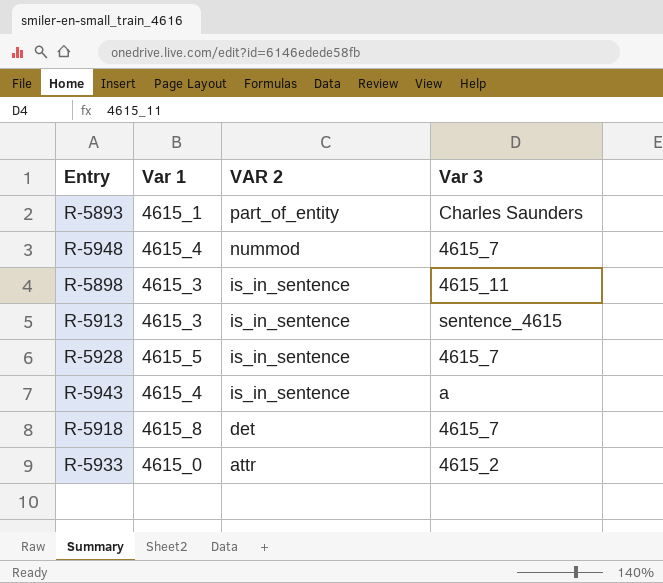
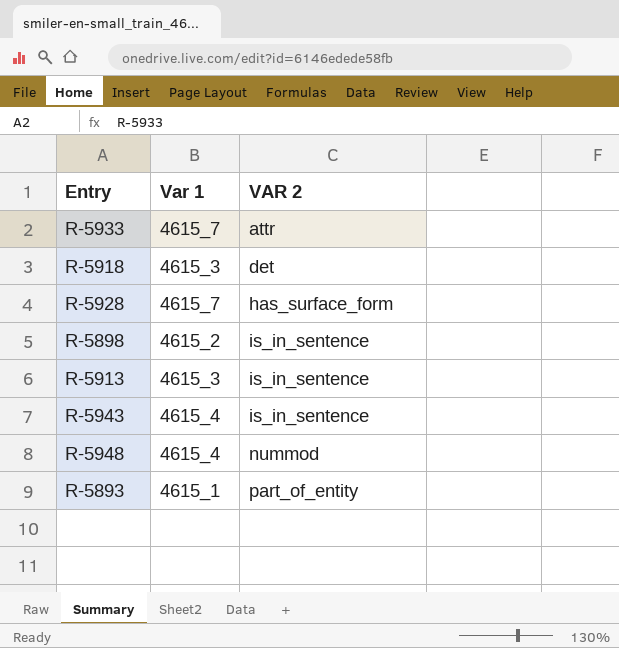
row order: VAR 2 descending -> VAR 2 ascending
column Var 3 | position: 4 -> none
R-5933 | Var 1: 4615_0 -> 4615_7
R-5918 | Var 1: 4615_8 -> 4615_3
R-5928 | Var 1: 4615_5 -> 4615_7
R-5928 | VAR 2: is_in_sentence -> has_surface_form
R-5898 | Var 1: 4615_3 -> 4615_2

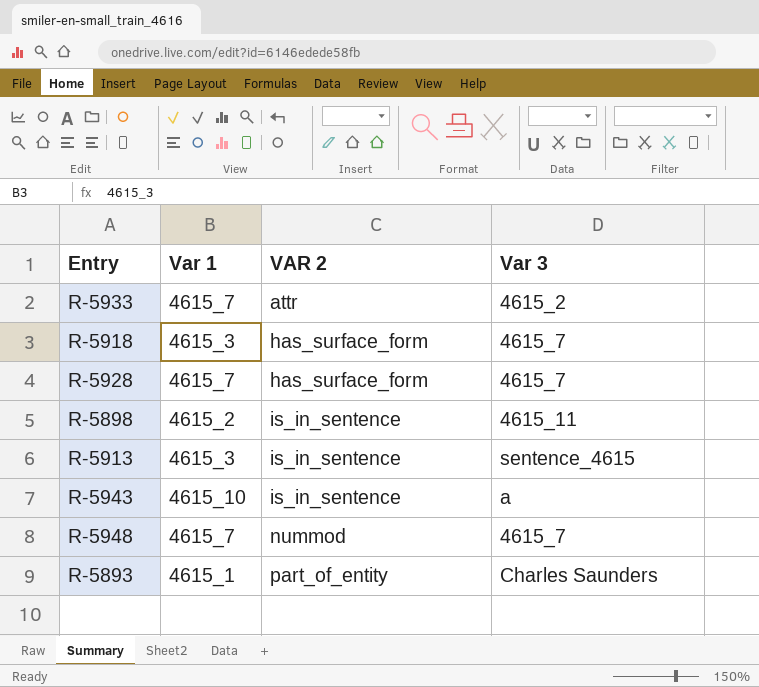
column Var 3 | position: none -> 4
R-5918 | VAR 2: det -> has_surface_form
R-5943 | Var 1: 4615_4 -> 4615_10
R-5948 | Var 1: 4615_4 -> 4615_7

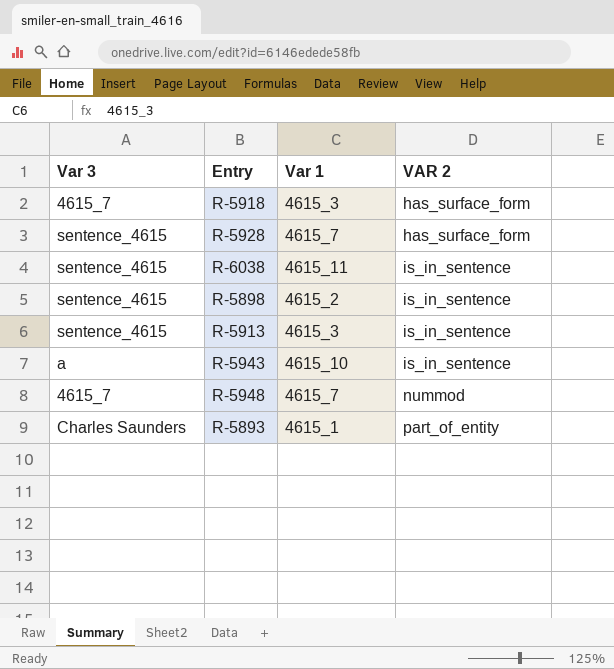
column Var 3 | position: 4 -> 1
row R-5933: 4615_7 | attr | 4615_2 -> none
R-5928 | Var 3: 4615_7 -> sentence_4615
row R-6038: none -> sentence_4615 | 4615_11 | is_in_sentence
R-5898 | Var 3: 4615_11 -> sentence_4615

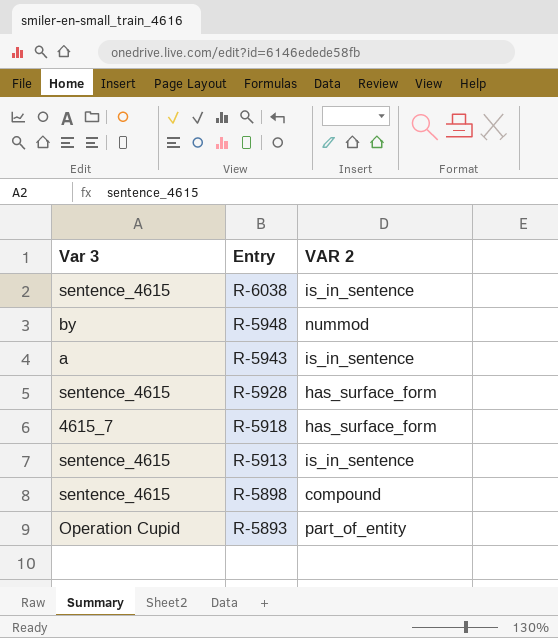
row order: VAR 2 ascending -> Entry descending
column Var 1 | position: 3 -> none
R-5948 | Var 3: 4615_7 -> by
R-5898 | VAR 2: is_in_sentence -> compound
R-5893 | Var 3: Charles Saunders -> Operation Cupid

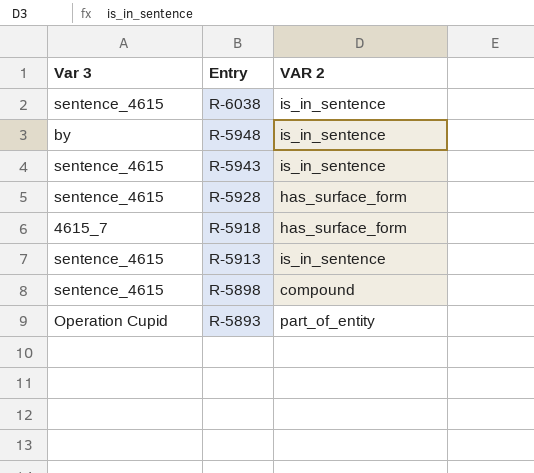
R-5948 | VAR 2: nummod -> is_in_sentence
R-5943 | Var 3: a -> sentence_4615

